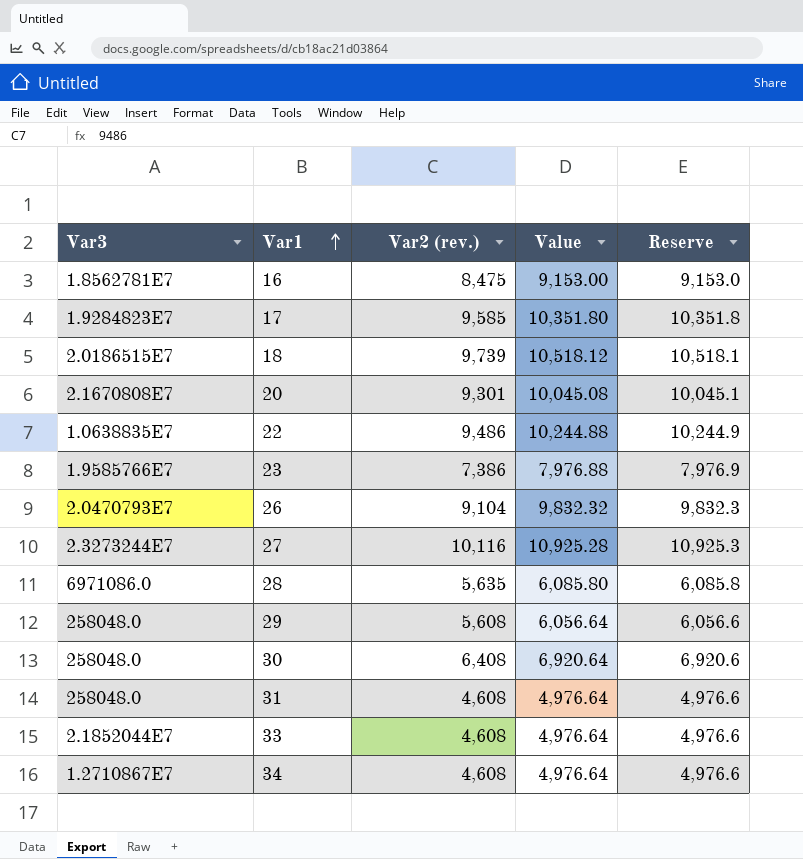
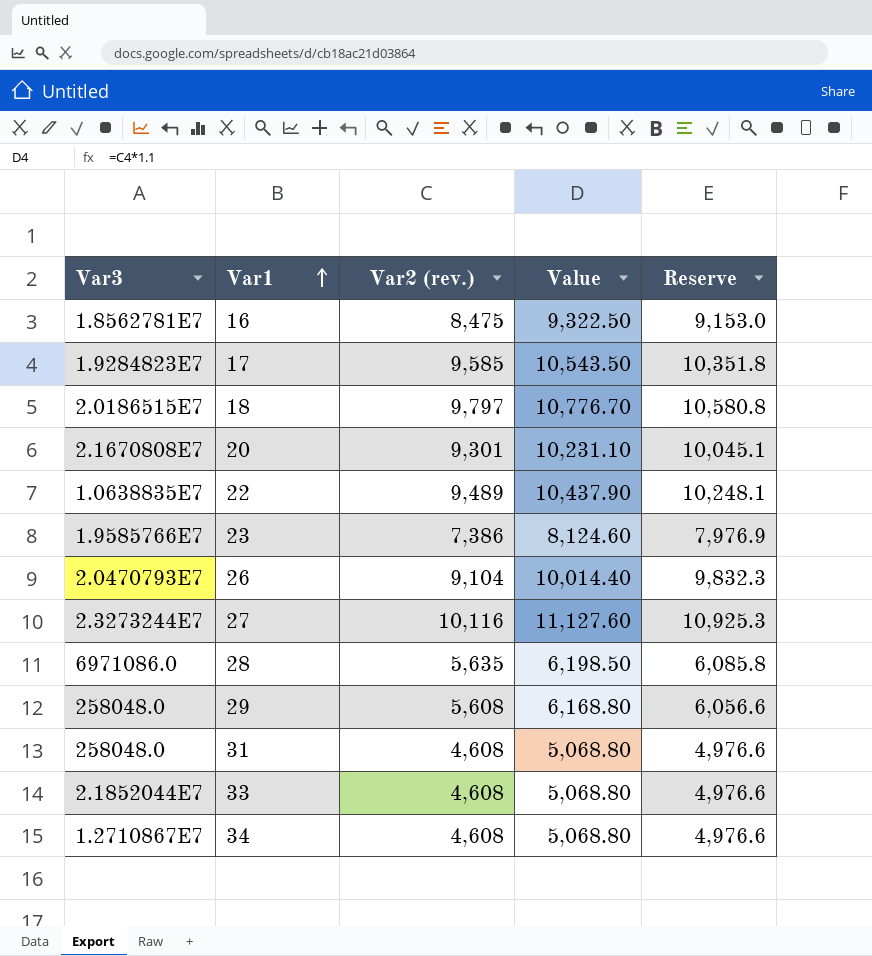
column Value | formula: [Var2 (rev.)] * 1.08 -> [Var2 (rev.)] * 1.1
row 30: 258048.0 | 6,408 | 6,920.64 | 6,920.6 -> none
18 | Var2 (rev.): 9,739 -> 9,797
18 | Reserve: 10,518.1 -> 10,580.8
22 | Var2 (rev.): 9,486 -> 9,489
22 | Reserve: 10,244.9 -> 10,248.1

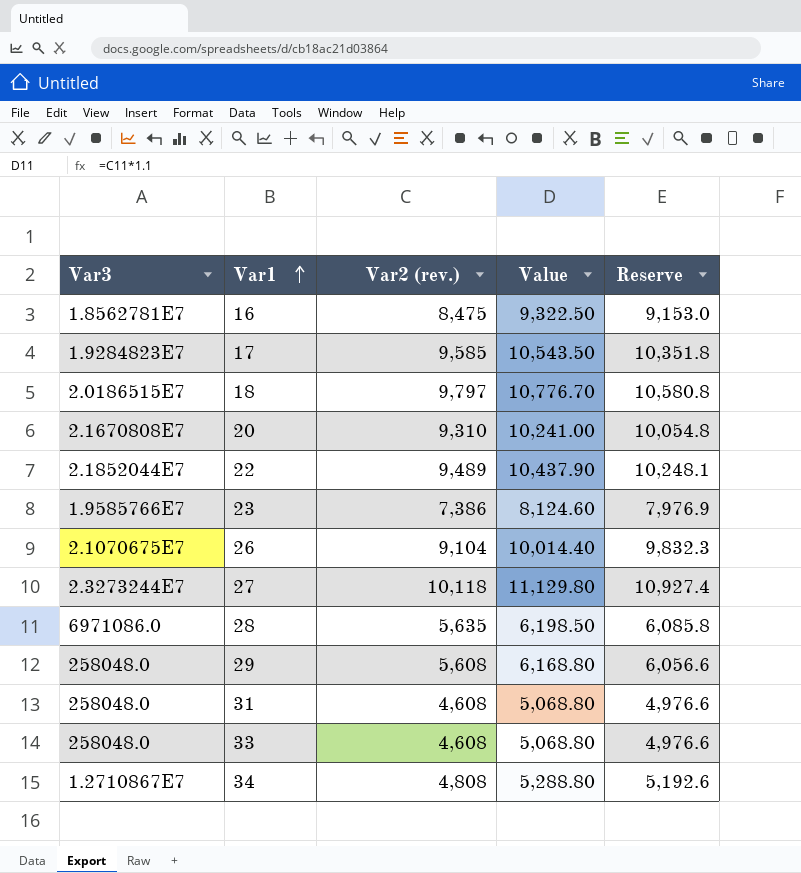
20 | Var2 (rev.): 9,301 -> 9,310
20 | Value: 10,231.10 -> 10,241.00
20 | Reserve: 10,045.1 -> 10,054.8
22 | Var3: 1.0638835E7 -> 2.1852044E7
26 | Var3: 2.0470793E7 -> 2.1070675E7
27 | Var2 (rev.): 10,116 -> 10,118
27 | Value: 11,127.60 -> 11,129.80
27 | Reserve: 10,925.3 -> 10,927.4
33 | Var3: 2.1852044E7 -> 258048.0
34 | Var2 (rev.): 4,608 -> 4,808
34 | Value: 5,068.80 -> 5,288.80
34 | Reserve: 4,976.6 -> 5,192.6

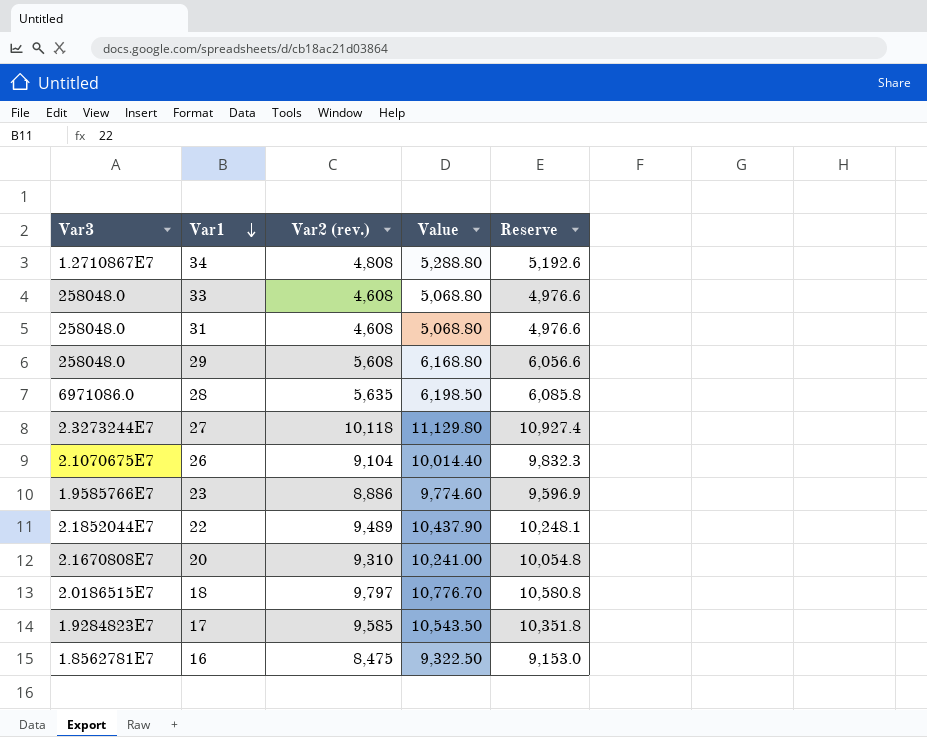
row order: Var1 ascending -> Var1 descending
23 | Var2 (rev.): 7,386 -> 8,886
23 | Value: 8,124.60 -> 9,774.60
23 | Reserve: 7,976.9 -> 9,596.9

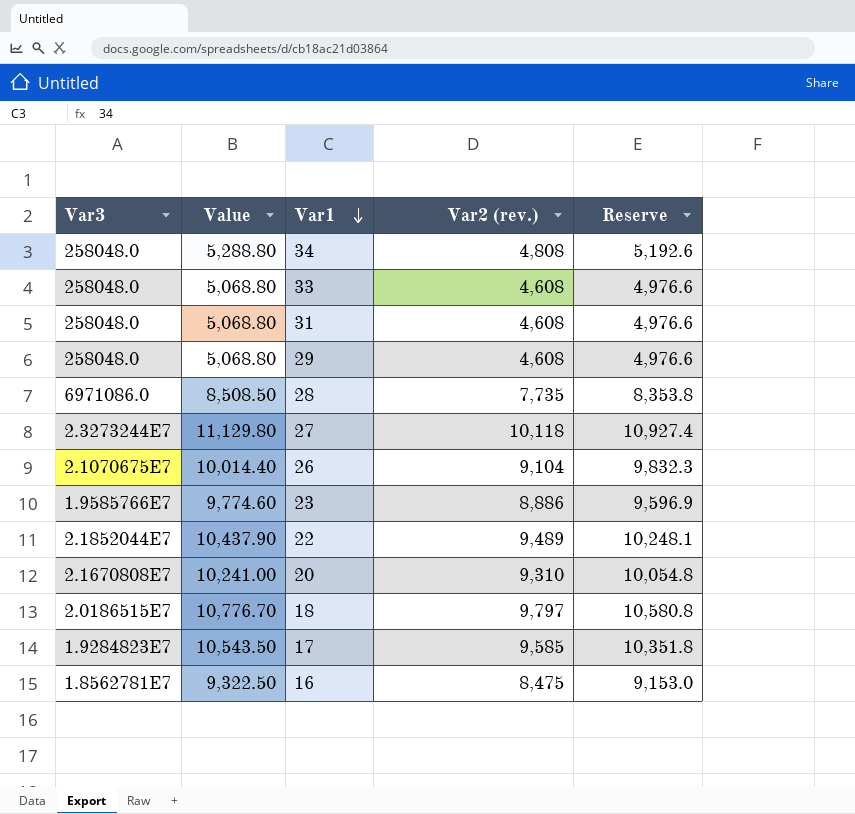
column Value | position: 4 -> 2
34 | Var3: 1.2710867E7 -> 258048.0
29 | Value: 6,168.80 -> 5,068.80
29 | Var2 (rev.): 5,608 -> 4,608
29 | Reserve: 6,056.6 -> 4,976.6
28 | Value: 6,198.50 -> 8,508.50
28 | Var2 (rev.): 5,635 -> 7,735
28 | Reserve: 6,085.8 -> 8,353.8

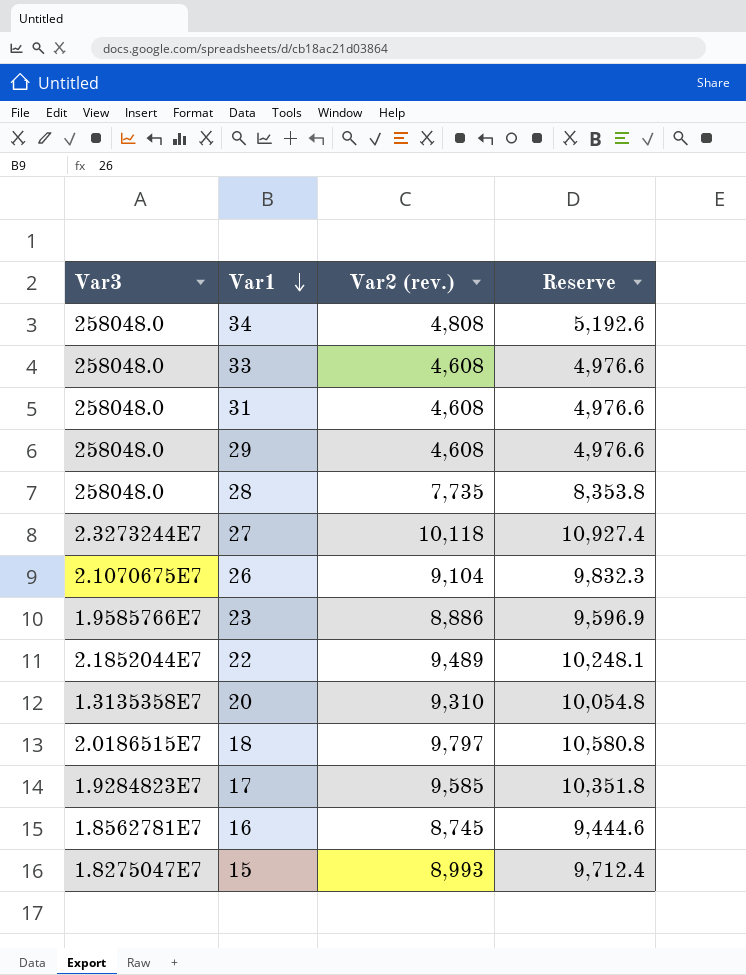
column Value | formula: [Var2 (rev.)] * 1.1 -> none
28 | Var3: 6971086.0 -> 258048.0
20 | Var3: 2.1670808E7 -> 1.3135358E7
16 | Var2 (rev.): 8,475 -> 8,745
16 | Reserve: 9,153.0 -> 9,444.6
row 15: none -> 1.8275047E7 | 8,993 | 9,712.4

